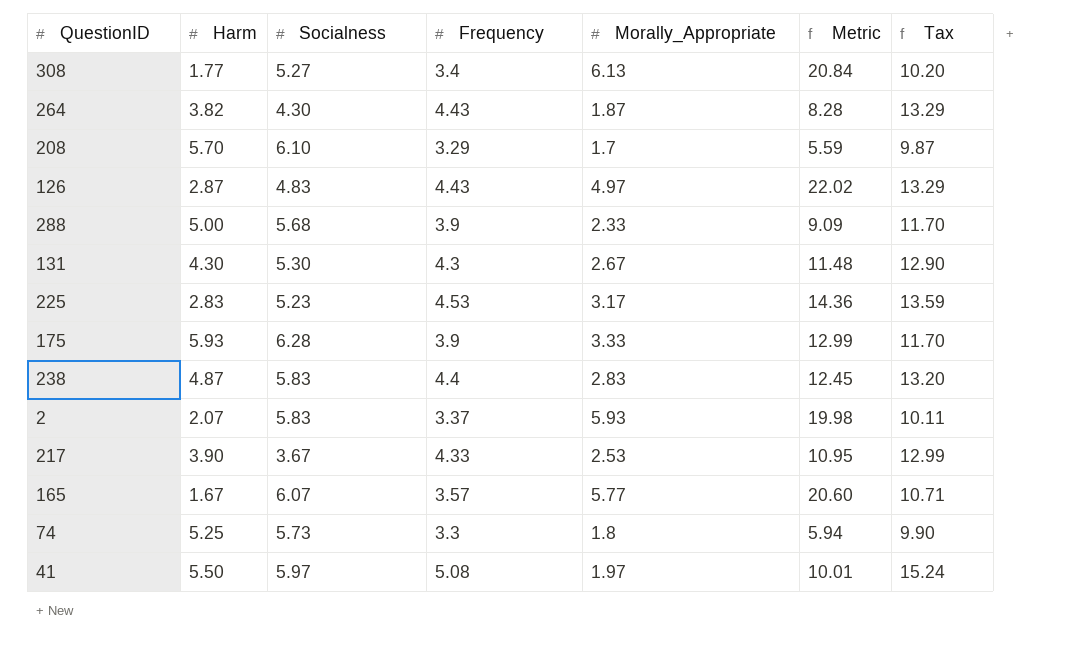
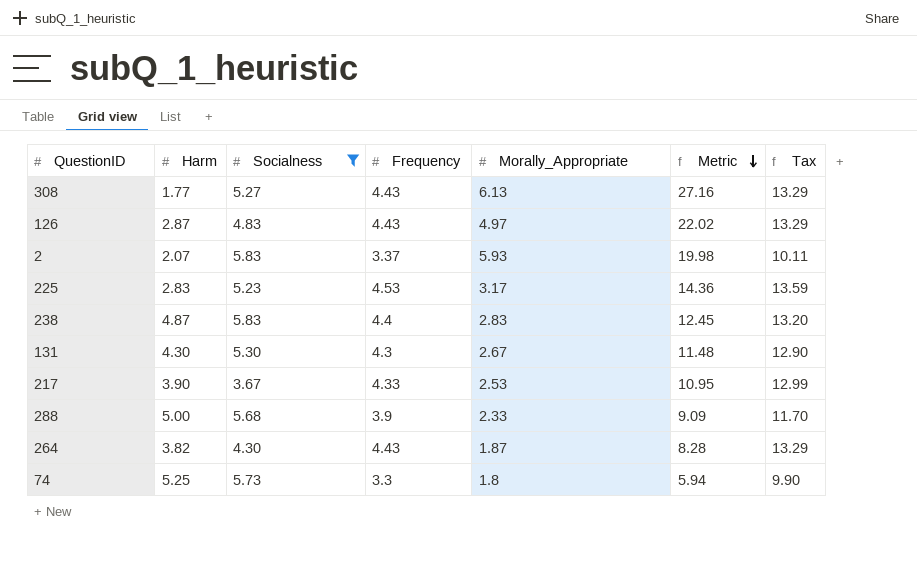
filter: none -> Socialness <= 5.83
row order: none -> Metric descending
308 | Frequency: 3.4 -> 4.43
308 | Metric: 20.84 -> 27.16
308 | Tax: 10.20 -> 13.29

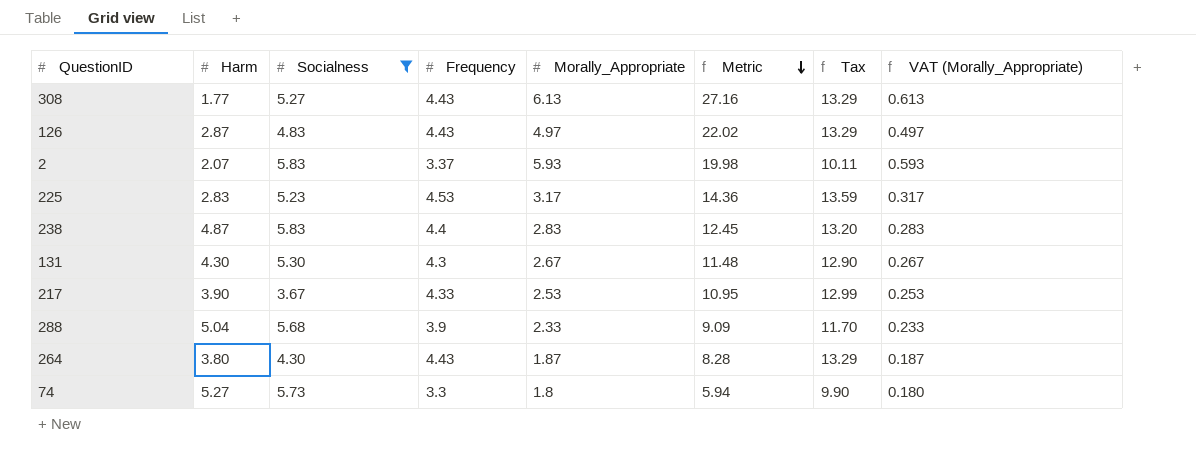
column VAT (Morally_Appropriate) | formula: none -> [Morally_Appropriate] * 0.1
288 | Harm: 5.00 -> 5.04
264 | Harm: 3.82 -> 3.80
74 | Harm: 5.25 -> 5.27

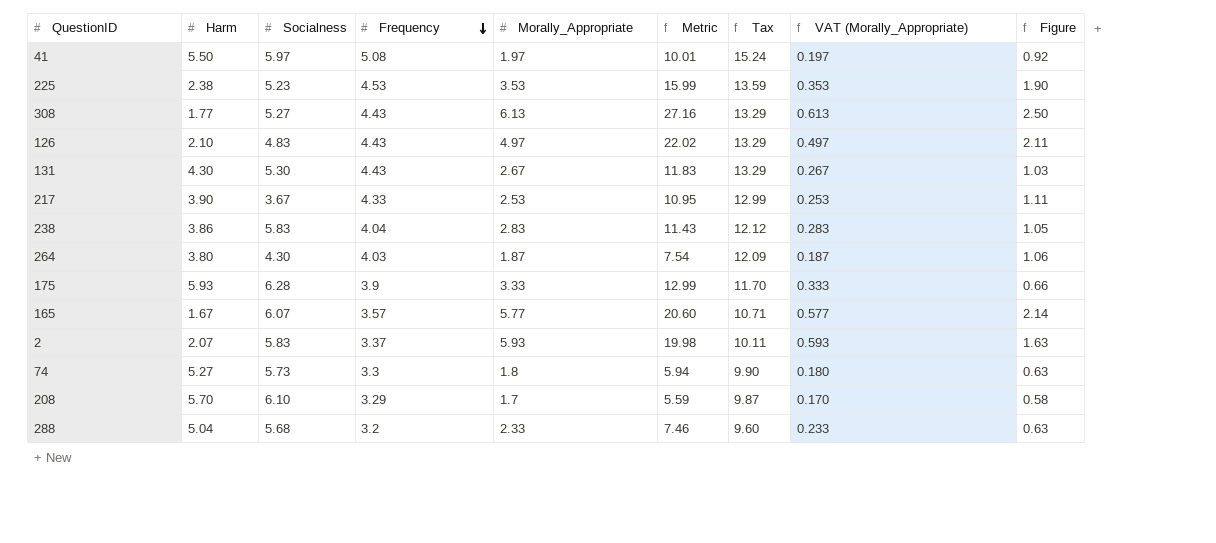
filter: Socialness <= 5.83 -> none
row order: Metric descending -> Frequency descending
column Figure | formula: none -> [Frequency] / [Harm]
225 | Harm: 2.83 -> 2.38
225 | Morally_Appropriate: 3.17 -> 3.53
225 | Metric: 14.36 -> 15.99
225 | VAT (Morally_Appropriate): 0.317 -> 0.353
126 | Harm: 2.87 -> 2.10
131 | Frequency: 4.3 -> 4.43
131 | Metric: 11.48 -> 11.83
131 | Tax: 12.90 -> 13.29
238 | Harm: 4.87 -> 3.86
238 | Frequency: 4.4 -> 4.04
238 | Metric: 12.45 -> 11.43
238 | Tax: 13.20 -> 12.12
264 | Frequency: 4.43 -> 4.03
264 | Metric: 8.28 -> 7.54
264 | Tax: 13.29 -> 12.09
288 | Frequency: 3.9 -> 3.2
288 | Metric: 9.09 -> 7.46
288 | Tax: 11.70 -> 9.60

